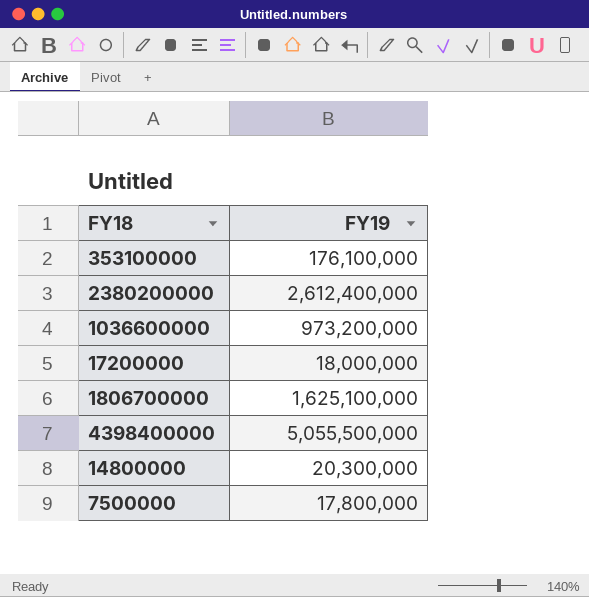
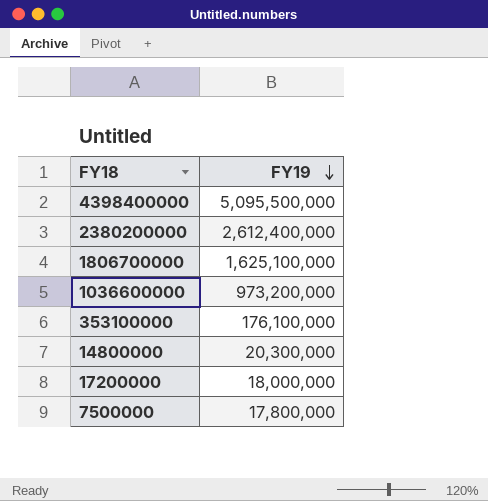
row order: none -> FY19 descending
4398400000 | FY19: 5,055,500,000 -> 5,095,500,000

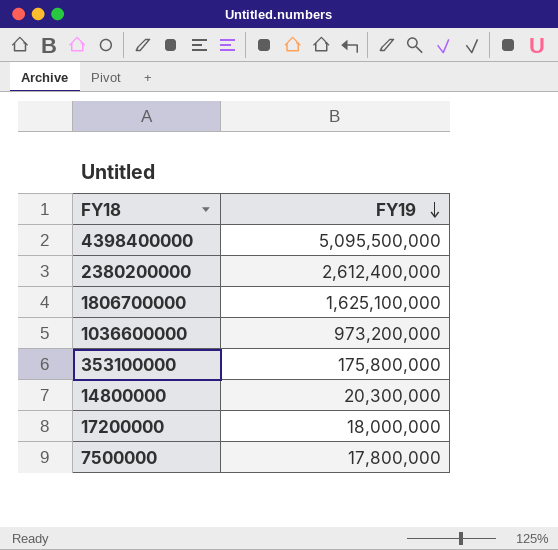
353100000 | FY19: 176,100,000 -> 175,800,000

